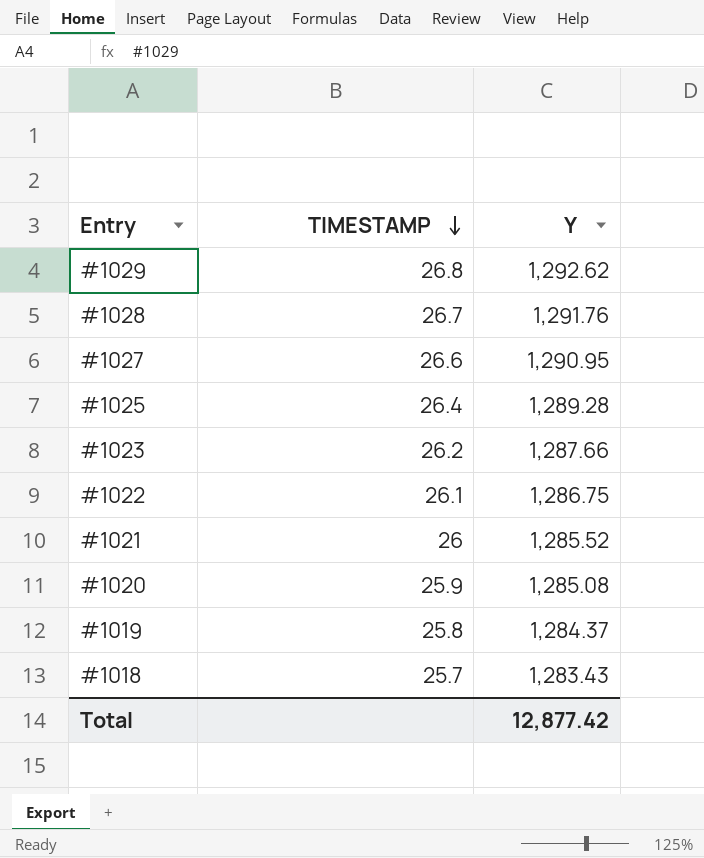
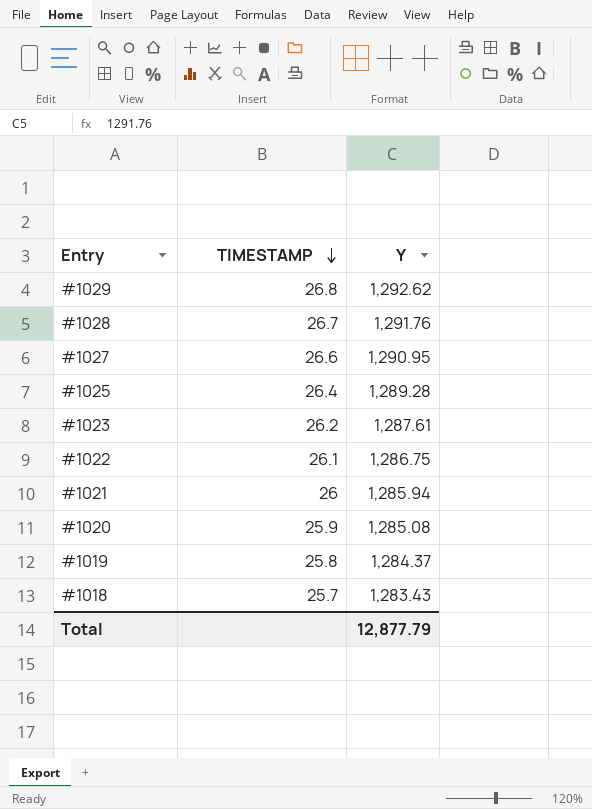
#1023 | Y: 1,287.66 -> 1,287.61
#1021 | Y: 1,285.52 -> 1,285.94
Total | Y: 12,877.42 -> 12,877.79

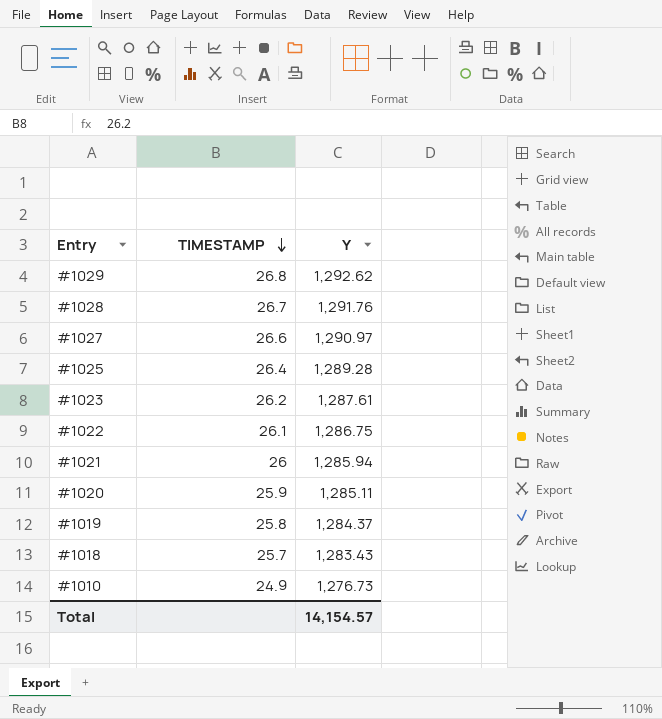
#1027 | Y: 1,290.95 -> 1,290.97
#1020 | Y: 1,285.08 -> 1,285.11
row #1010: none -> 24.9 | 1,276.73
Total | Y: 12,877.79 -> 14,154.57

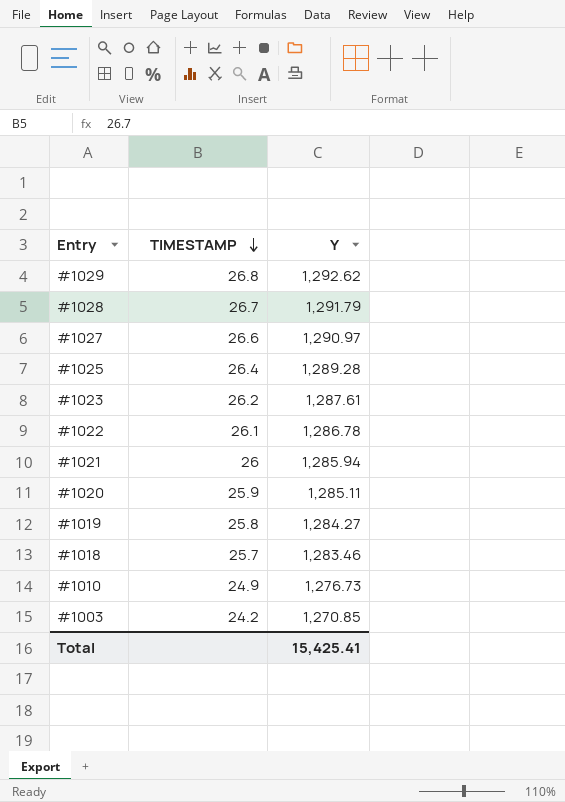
#1028 | Y: 1,291.76 -> 1,291.79
#1022 | Y: 1,286.75 -> 1,286.78
#1019 | Y: 1,284.37 -> 1,284.27
#1018 | Y: 1,283.43 -> 1,283.46
row #1003: none -> 24.2 | 1,270.85
Total | Y: 14,154.57 -> 15,425.41

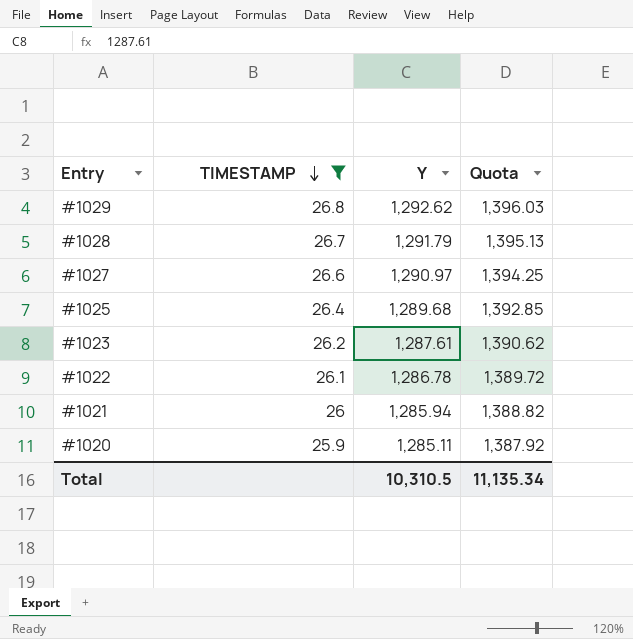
filter: none -> TIMESTAMP >= 25.9
column Quota | formula: none -> [Y] * 1.08
#1025 | Y: 1,289.28 -> 1,289.68
Total | Y: 15,425.41 -> 10,310.5

